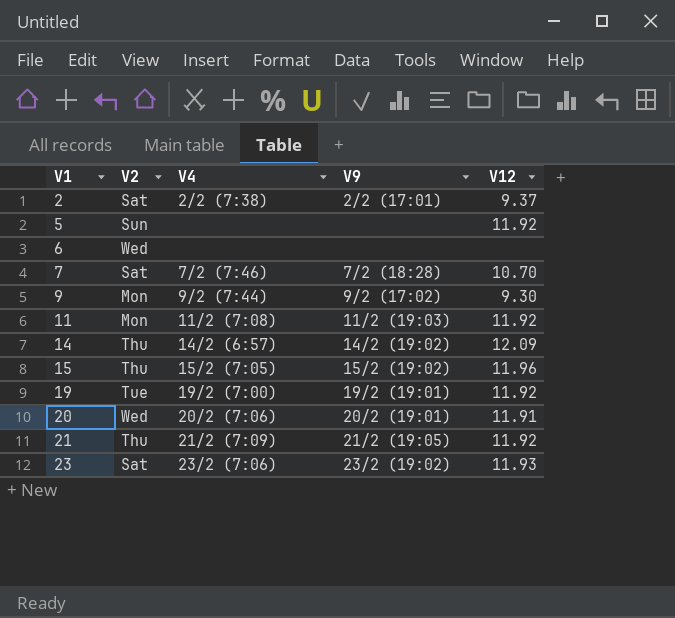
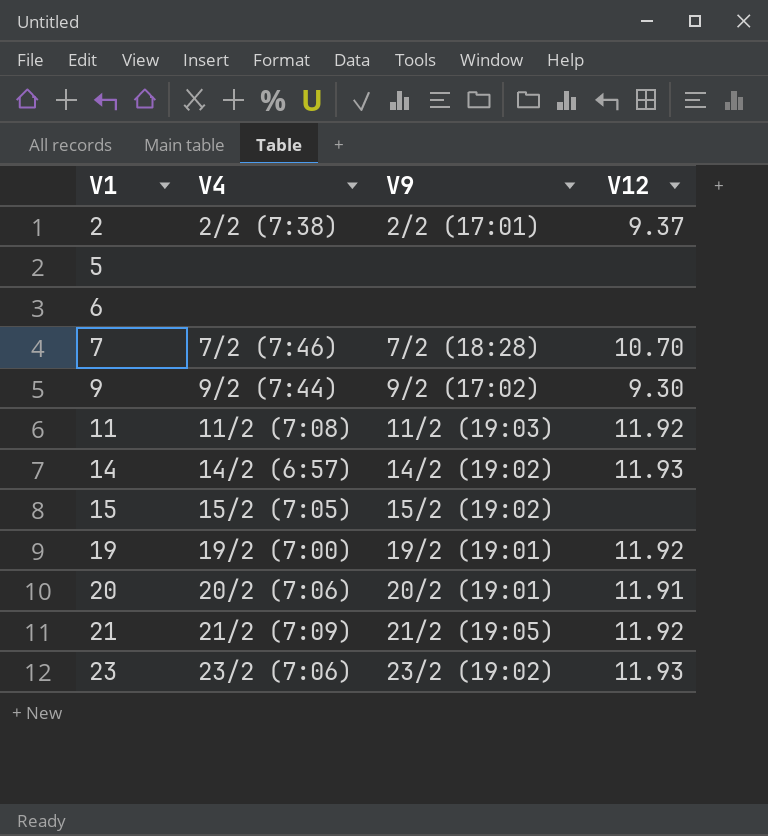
column V2 | position: 2 -> none
5 | V12: 11.92 -> none
14 | V12: 12.09 -> 11.93
15 | V12: 11.96 -> none

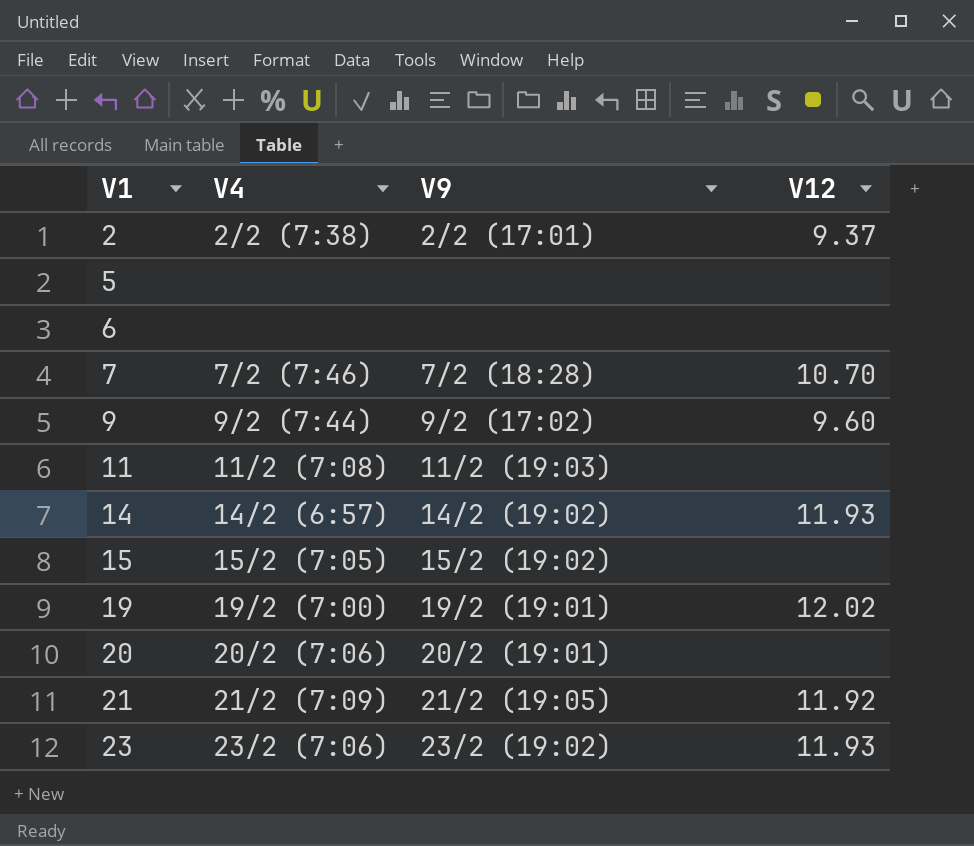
9 | V12: 9.30 -> 9.60
11 | V12: 11.92 -> none
19 | V12: 11.92 -> 12.02
20 | V12: 11.91 -> none

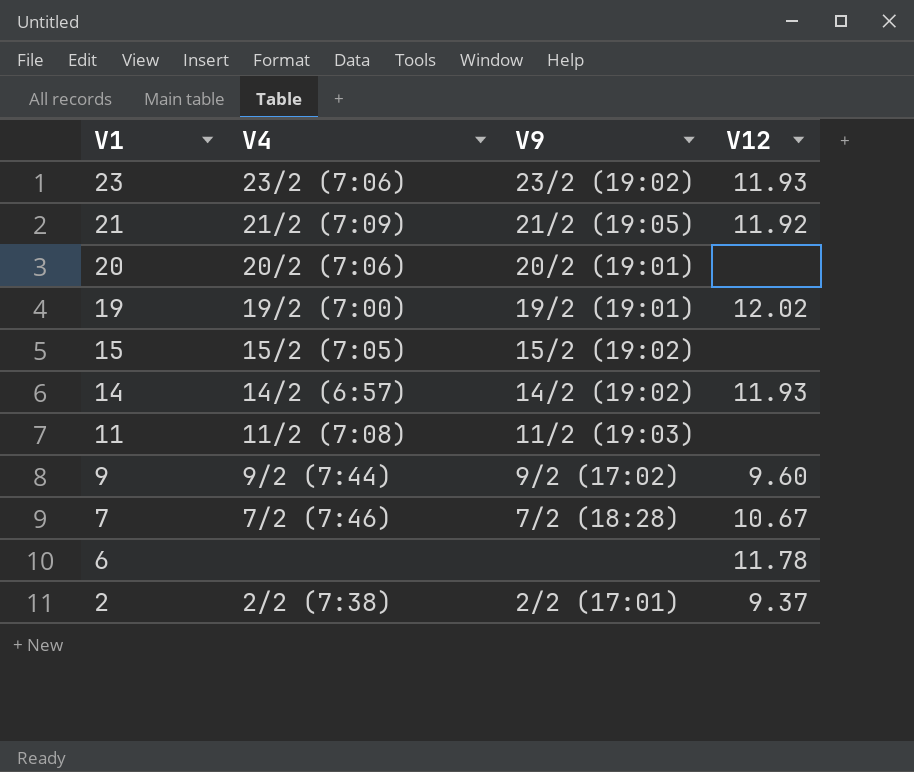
row order: V1 ascending -> V1 descending
row 5: none | none | none -> none
7 | V12: 10.70 -> 10.67
6 | V12: none -> 11.78

